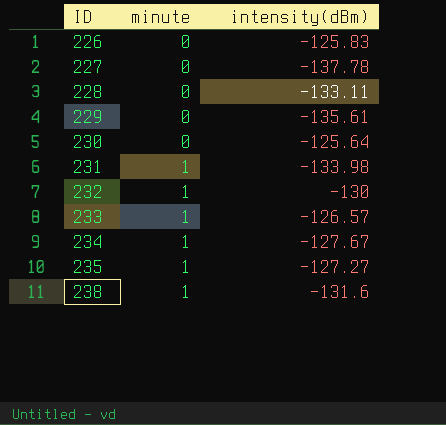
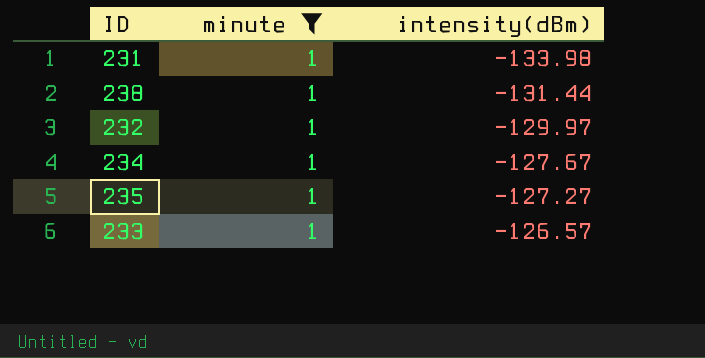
filter: none -> minute = 1
row order: ID ascending -> intensity(dBm) ascending
238 | intensity(dBm): -131.6 -> -131.44
232 | intensity(dBm): -130 -> -129.97

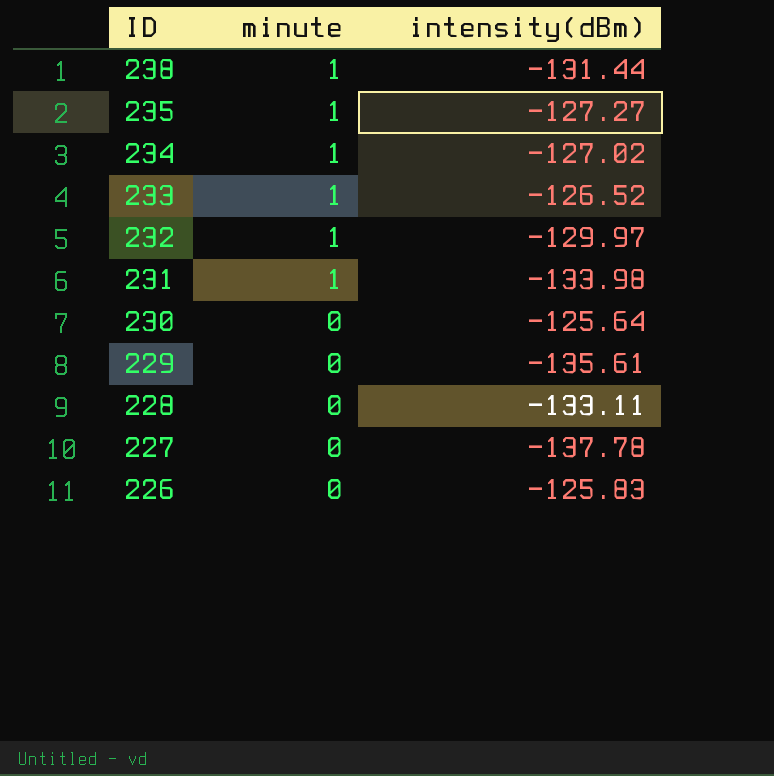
filter: minute = 1 -> none
row order: intensity(dBm) ascending -> ID descending
234 | intensity(dBm): -127.67 -> -127.02
233 | intensity(dBm): -126.57 -> -126.52

